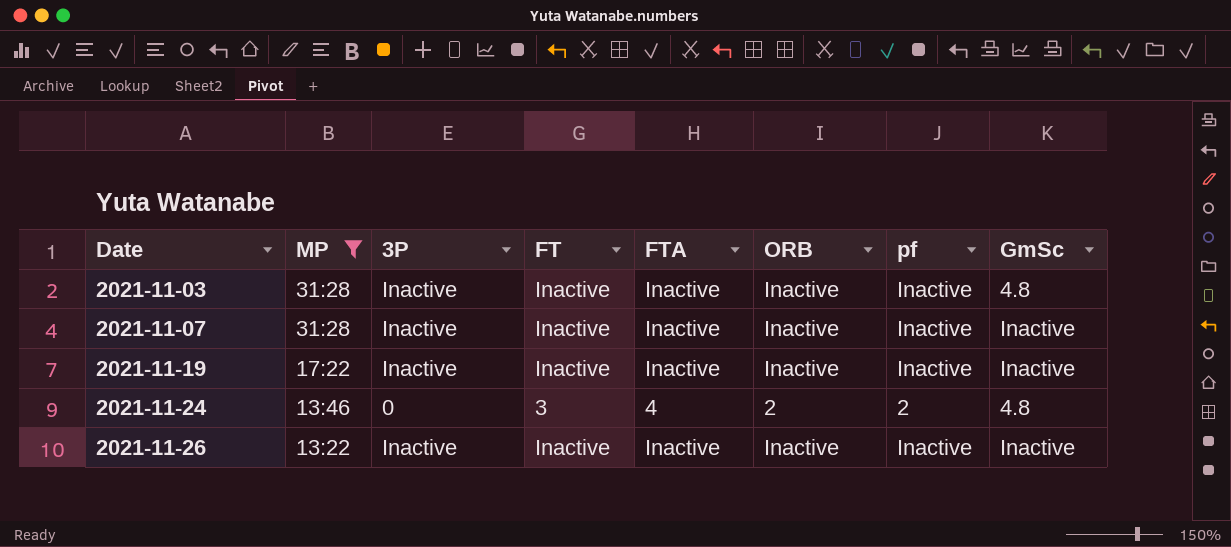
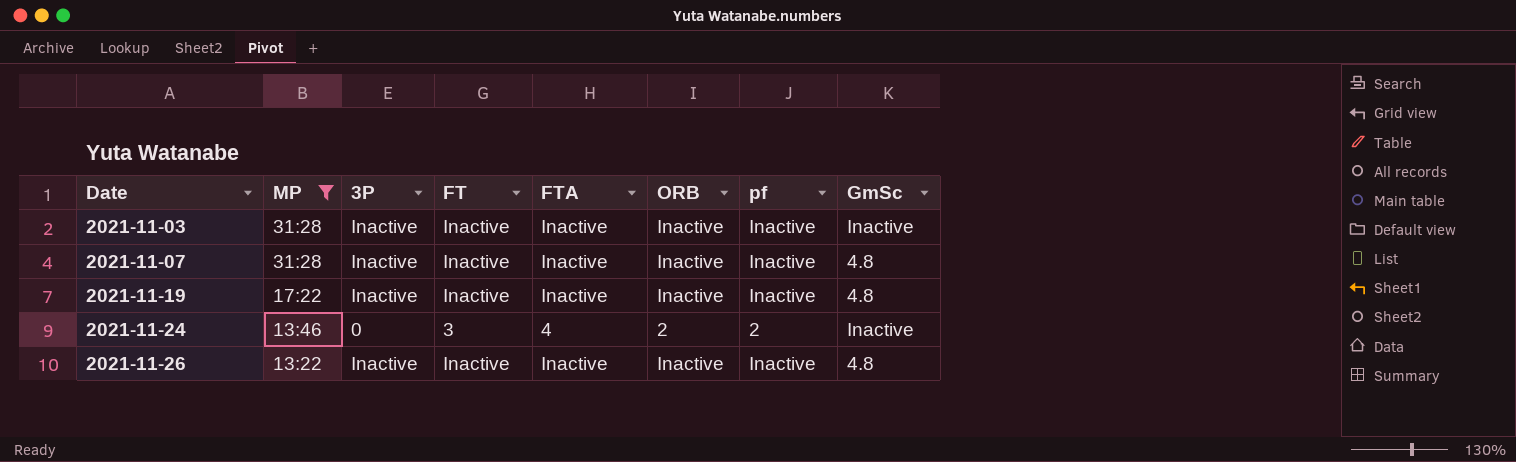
2021-11-03 | GmSc: 4.8 -> Inactive
2021-11-07 | GmSc: Inactive -> 4.8
2021-11-19 | GmSc: Inactive -> 4.8
2021-11-24 | GmSc: 4.8 -> Inactive
2021-11-26 | GmSc: Inactive -> 4.8

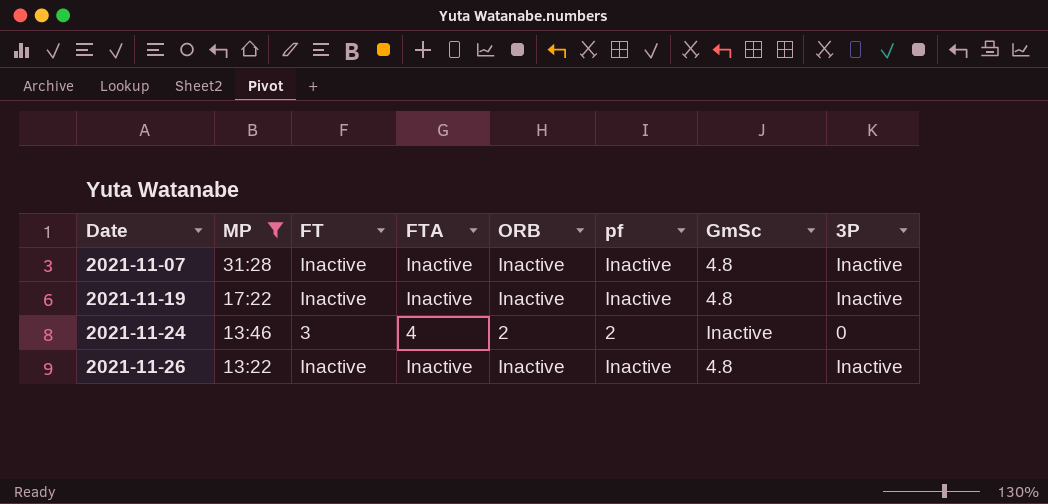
column 3P | position: 3 -> 8
row 2021-11-03: 31:28 | Inactive | Inactive | Inactive | Inactive | Inactive | Inactive -> none

